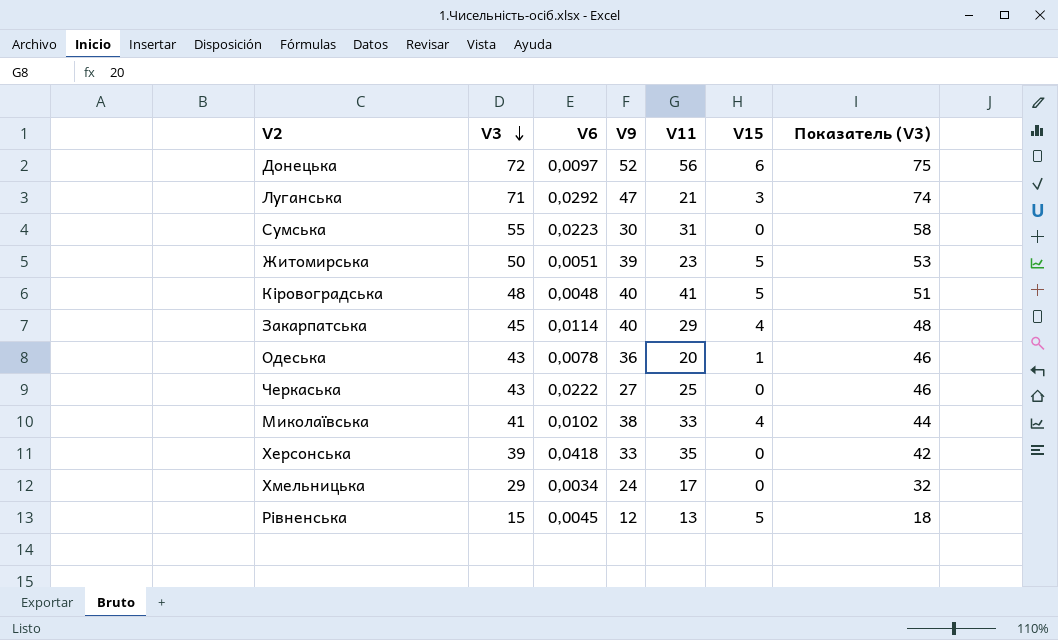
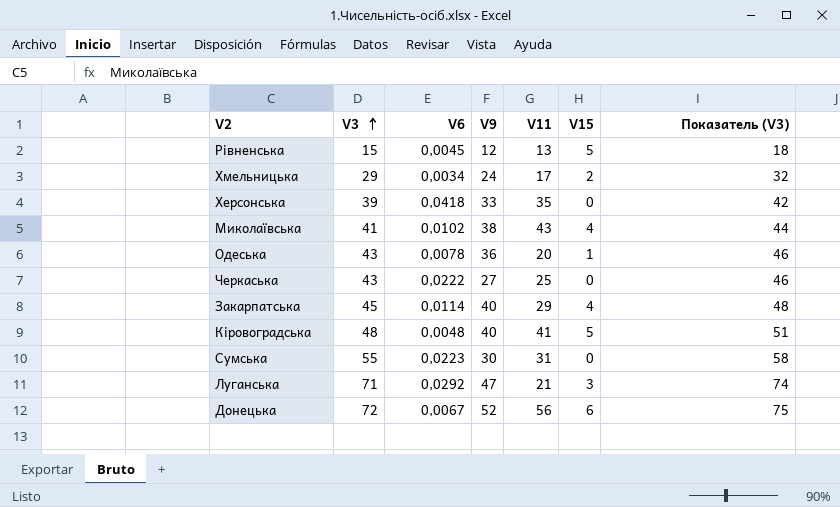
row order: V3 descending -> V3 ascending
row Житомирська: 50 | 0,0051 | 39 | 23 | 5 | 53 -> none
Хмельницька | V15: 0 -> 2
Миколаївська | V11: 33 -> 43
Донецька | V6: 0,0097 -> 0,0067

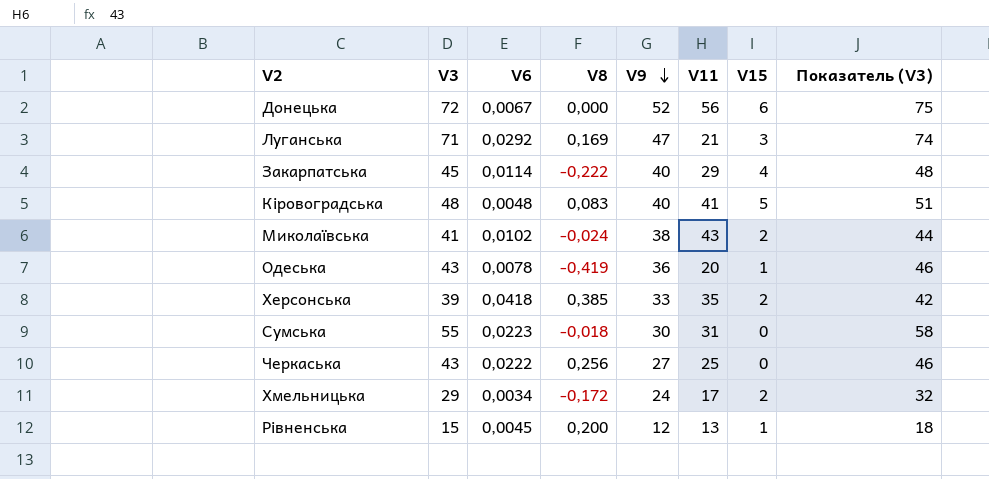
row order: V3 ascending -> V9 descending
column V8 | position: none -> 4
Миколаївська | V15: 4 -> 2
Херсонська | V15: 0 -> 2
Рівненська | V15: 5 -> 1

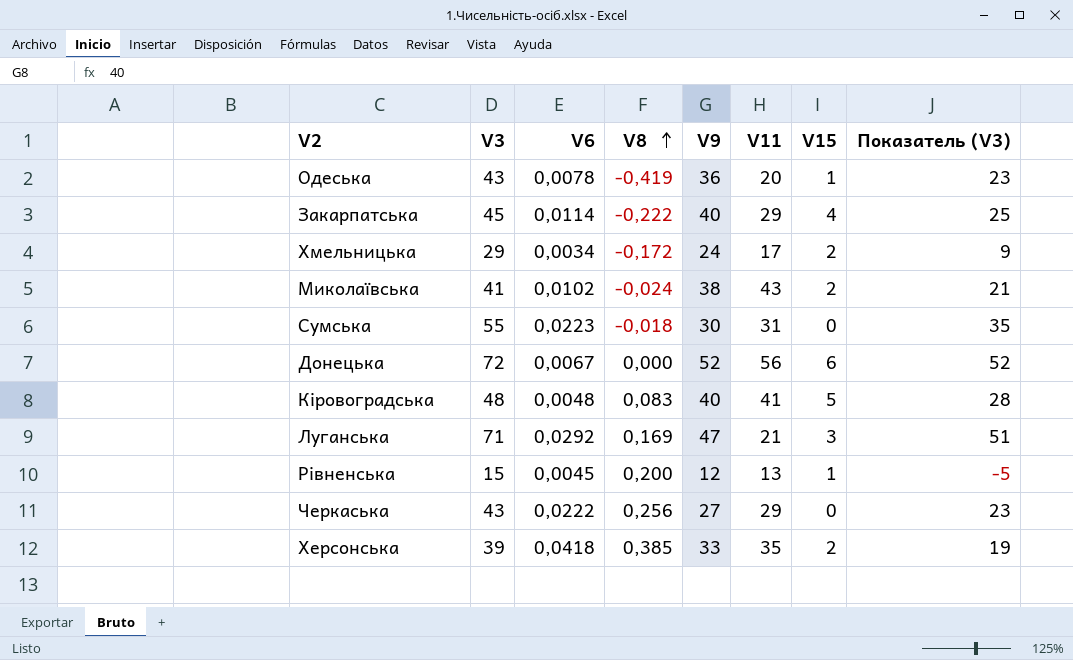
row order: V9 descending -> V8 ascending
column Показатель (V3) | formula: [V3] + 3 -> [V3] - 20
Черкаська | V11: 25 -> 29

